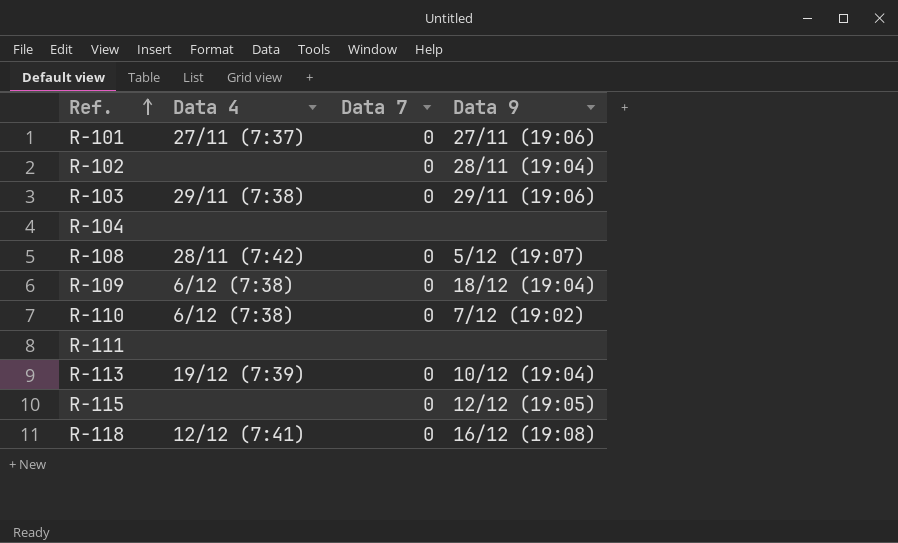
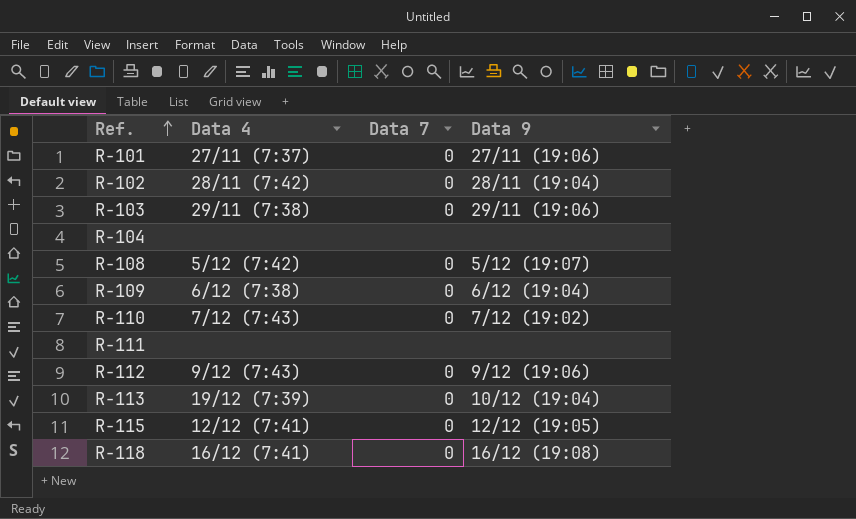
R-102 | Data 4: none -> 28/11 (7:42)
R-108 | Data 4: 28/11 (7:42) -> 5/12 (7:42)
R-109 | Data 9: 18/12 (19:04) -> 6/12 (19:04)
R-110 | Data 4: 6/12 (7:38) -> 7/12 (7:43)
row R-112: none -> 9/12 (7:43) | 0 | 9/12 (19:06)
R-115 | Data 4: none -> 12/12 (7:41)
R-118 | Data 4: 12/12 (7:41) -> 16/12 (7:41)

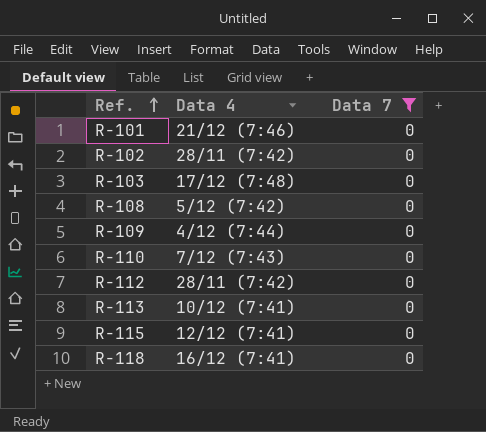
filter: none -> Data 7 = 0
column Data 9 | position: 4 -> none
R-101 | Data 4: 27/11 (7:37) -> 21/12 (7:46)
R-103 | Data 4: 29/11 (7:38) -> 17/12 (7:48)
R-109 | Data 4: 6/12 (7:38) -> 4/12 (7:44)
R-112 | Data 4: 9/12 (7:43) -> 28/11 (7:42)
R-113 | Data 4: 19/12 (7:39) -> 10/12 (7:41)

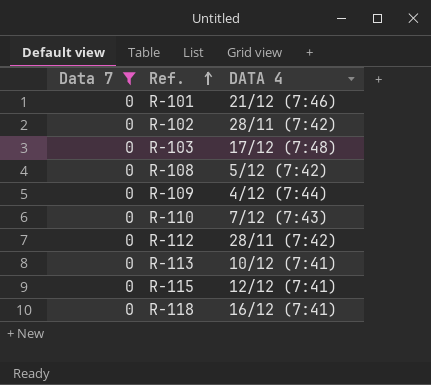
column Data 7 | position: 3 -> 1
column name: Data 4 -> DATA 4

